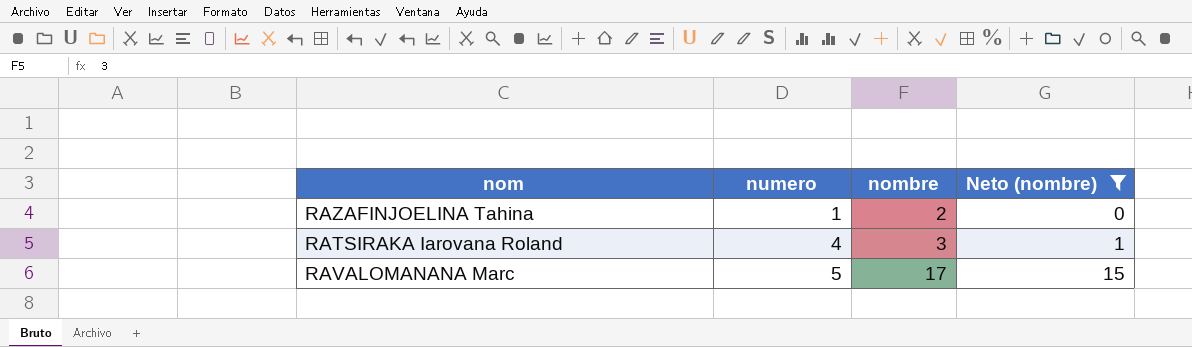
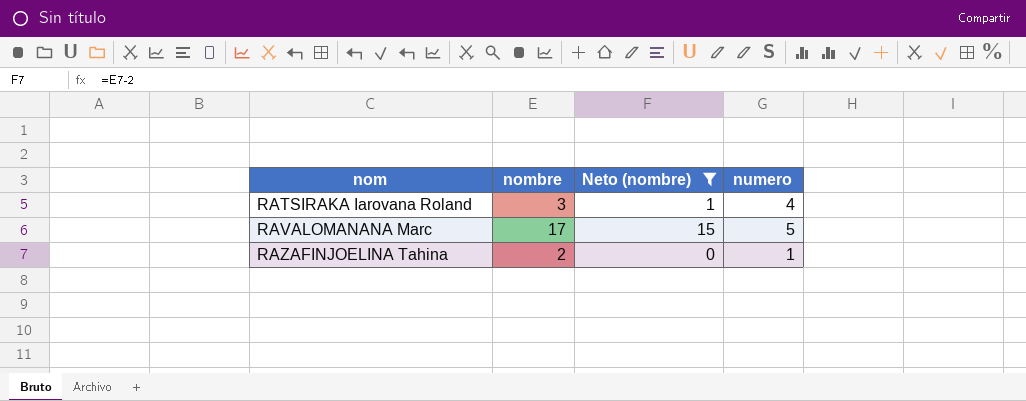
row order: numero ascending -> nom ascending
column numero | position: 2 -> 4

